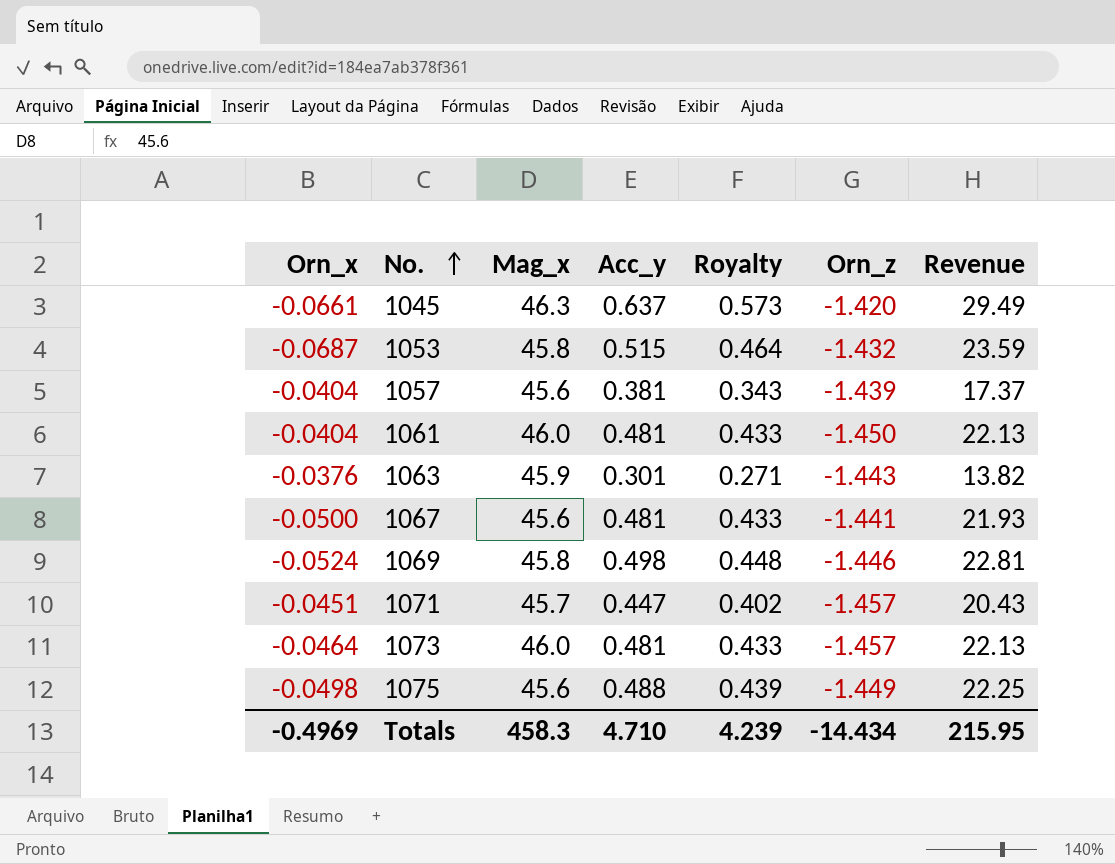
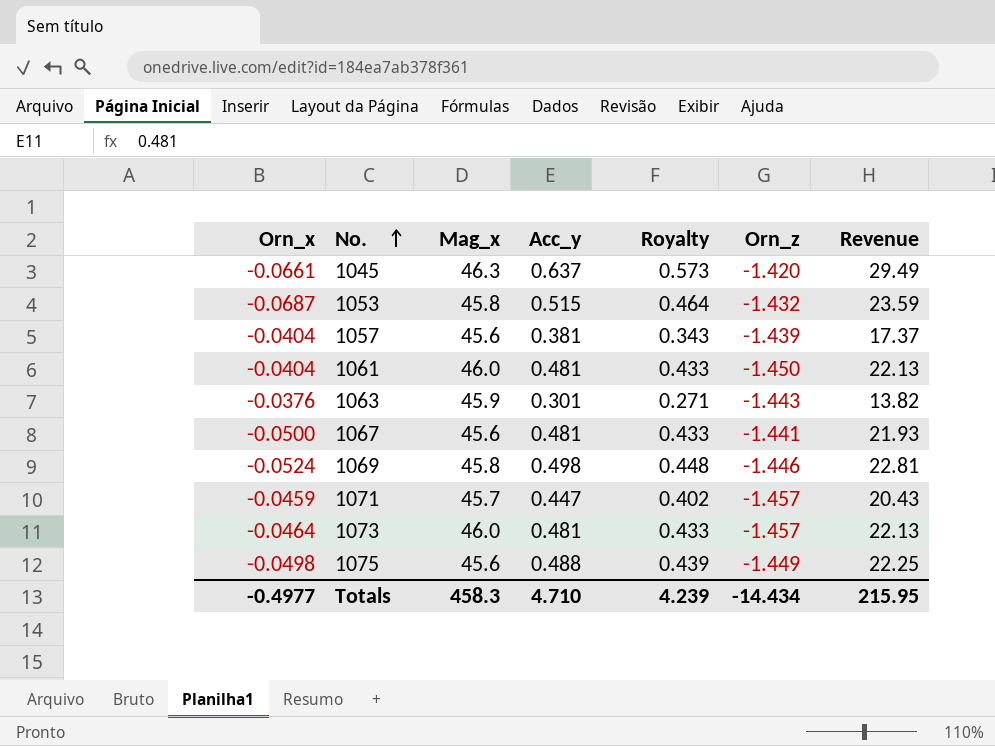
1071 | Orn_x: -0.0451 -> -0.0459
Totals | Orn_x: -0.4969 -> -0.4977

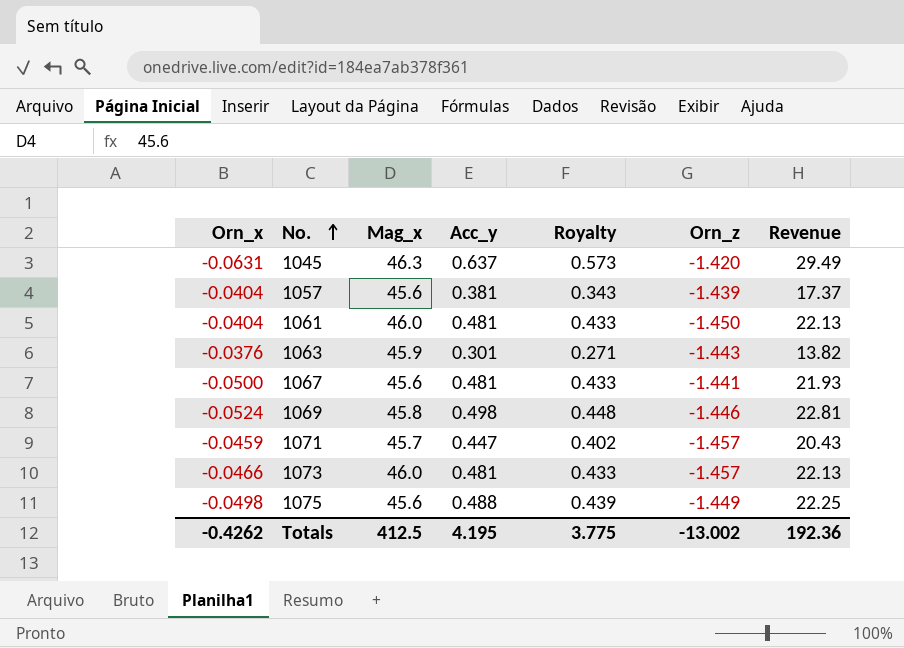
row 1053: -0.0687 | 45.8 | 0.515 | 0.464 | -1.432 | 23.59 -> none
1045 | Orn_x: -0.0661 -> -0.0631
1073 | Orn_x: -0.0464 -> -0.0466
Totals | Orn_x: -0.4977 -> -0.4262
Totals | Mag_x: 458.3 -> 412.5
Totals | Acc_y: 4.710 -> 4.195
Totals | Royalty: 4.239 -> 3.775
Totals | Orn_z: -14.434 -> -13.002
Totals | Revenue: 215.95 -> 192.36

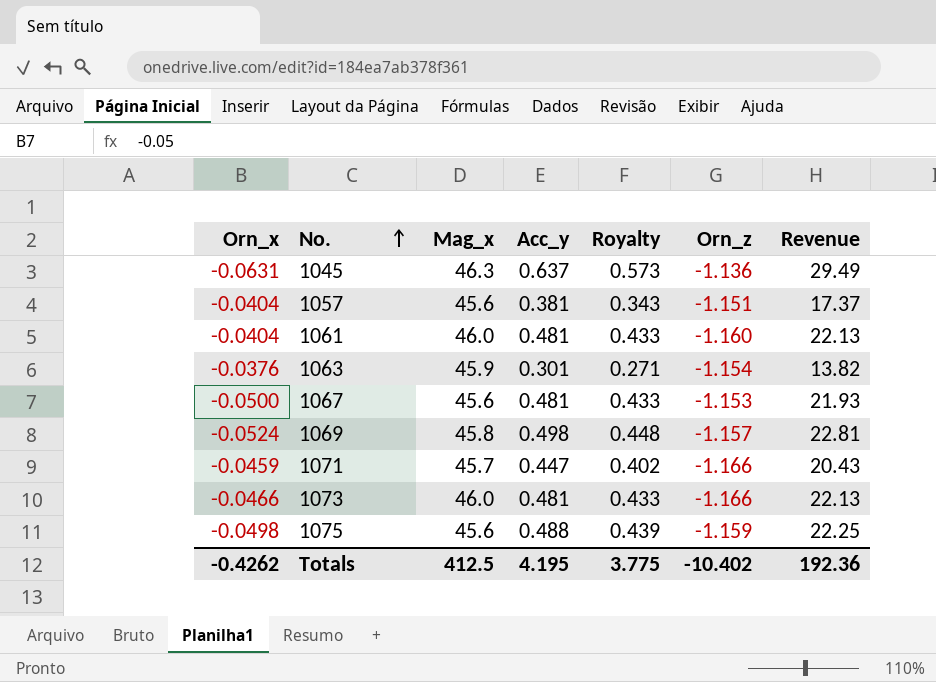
1045 | Orn_z: -1.420 -> -1.136
1057 | Orn_z: -1.439 -> -1.151
1061 | Orn_z: -1.450 -> -1.160
1063 | Orn_z: -1.443 -> -1.154
1067 | Orn_z: -1.441 -> -1.153
1069 | Orn_z: -1.446 -> -1.157
1071 | Orn_z: -1.457 -> -1.166
1073 | Orn_z: -1.457 -> -1.166
1075 | Orn_z: -1.449 -> -1.159
Totals | Orn_z: -13.002 -> -10.402

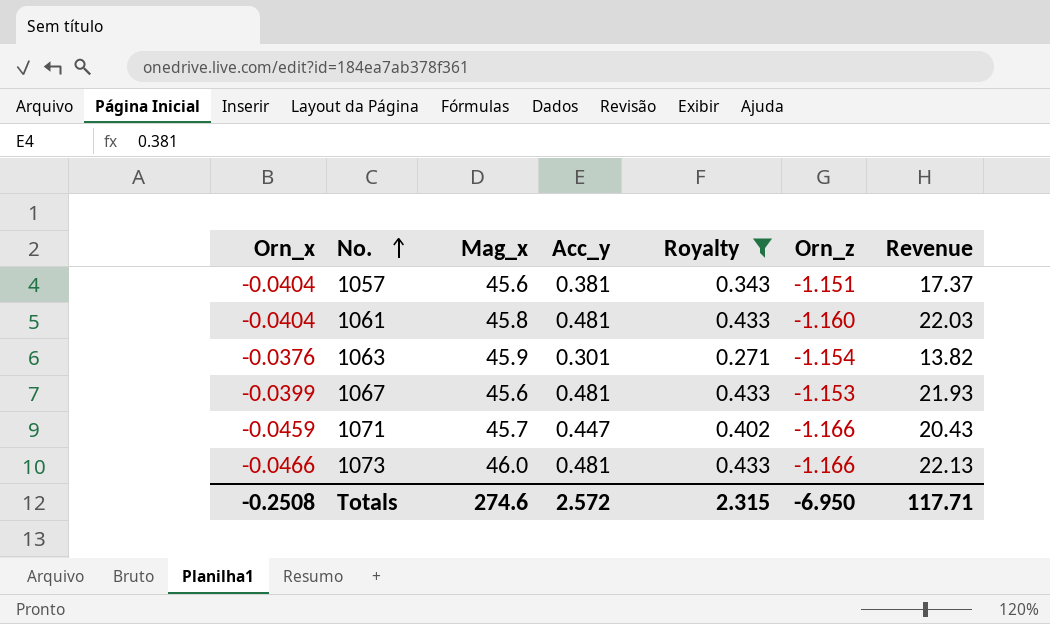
filter: none -> Royalty <= 0.433
1061 | Mag_x: 46.0 -> 45.8
1061 | Revenue: 22.13 -> 22.03
1067 | Orn_x: -0.0500 -> -0.0399
Totals | Orn_x: -0.4262 -> -0.2508
Totals | Mag_x: 412.5 -> 274.6
Totals | Acc_y: 4.195 -> 2.572
Totals | Royalty: 3.775 -> 2.315
Totals | Orn_z: -10.402 -> -6.950
Totals | Revenue: 192.36 -> 117.71

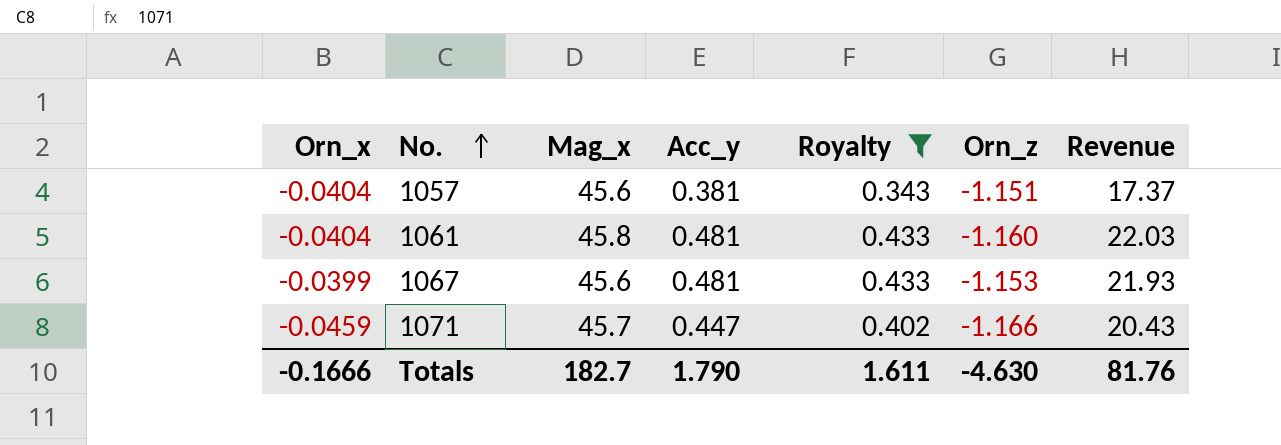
row 1063: -0.0376 | 45.9 | 0.301 | 0.271 | -1.154 | 13.82 -> none
row 1073: -0.0466 | 46.0 | 0.481 | 0.433 | -1.166 | 22.13 -> none
Totals | Orn_x: -0.2508 -> -0.1666
Totals | Mag_x: 274.6 -> 182.7
Totals | Acc_y: 2.572 -> 1.790
Totals | Royalty: 2.315 -> 1.611
Totals | Orn_z: -6.950 -> -4.630
Totals | Revenue: 117.71 -> 81.76

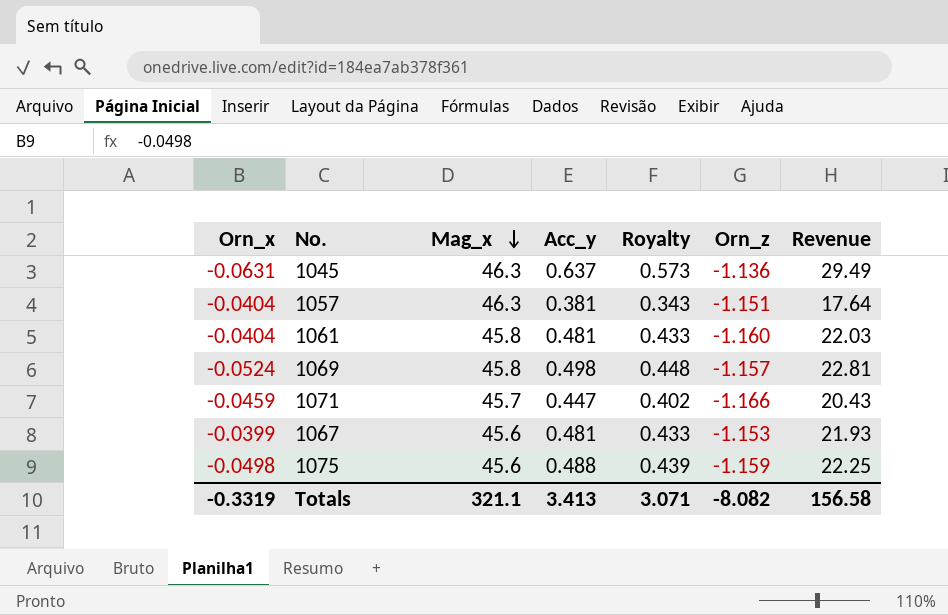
filter: Royalty <= 0.433 -> none
row order: No. ascending -> Mag_x descending
1057 | Mag_x: 45.6 -> 46.3
1057 | Revenue: 17.37 -> 17.64
Totals | Orn_x: -0.1666 -> -0.3319
Totals | Mag_x: 182.7 -> 321.1
Totals | Acc_y: 1.790 -> 3.413
Totals | Royalty: 1.611 -> 3.071
Totals | Orn_z: -4.630 -> -8.082
Totals | Revenue: 81.76 -> 156.58

